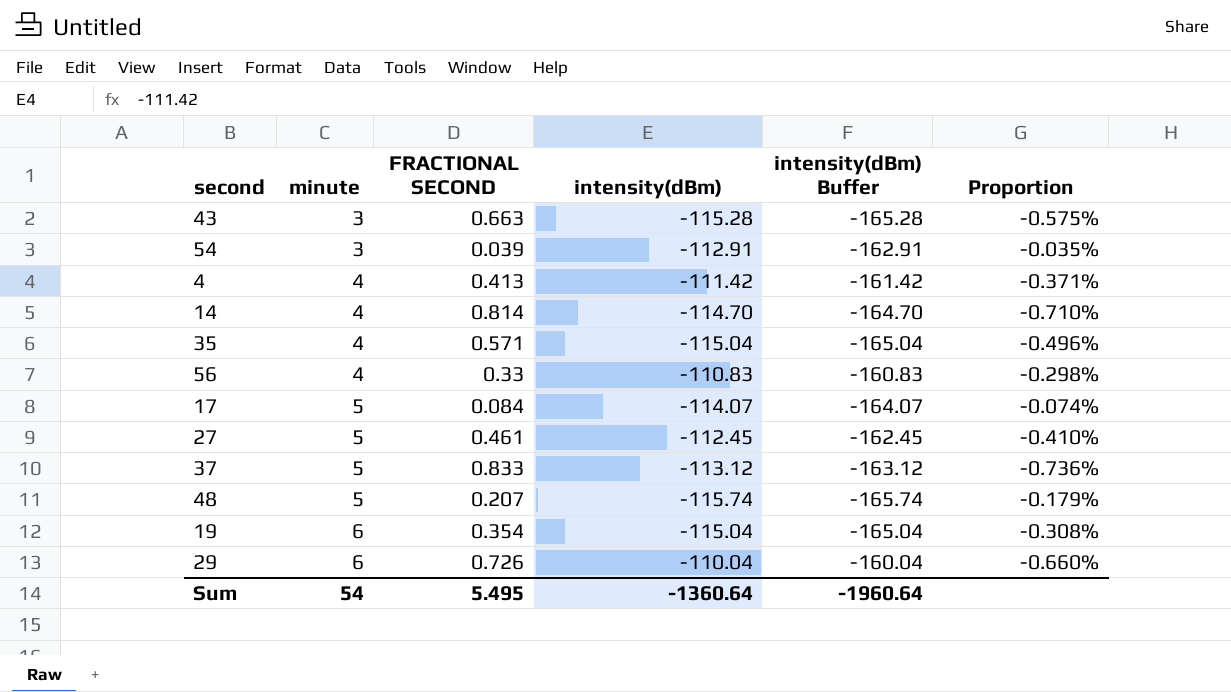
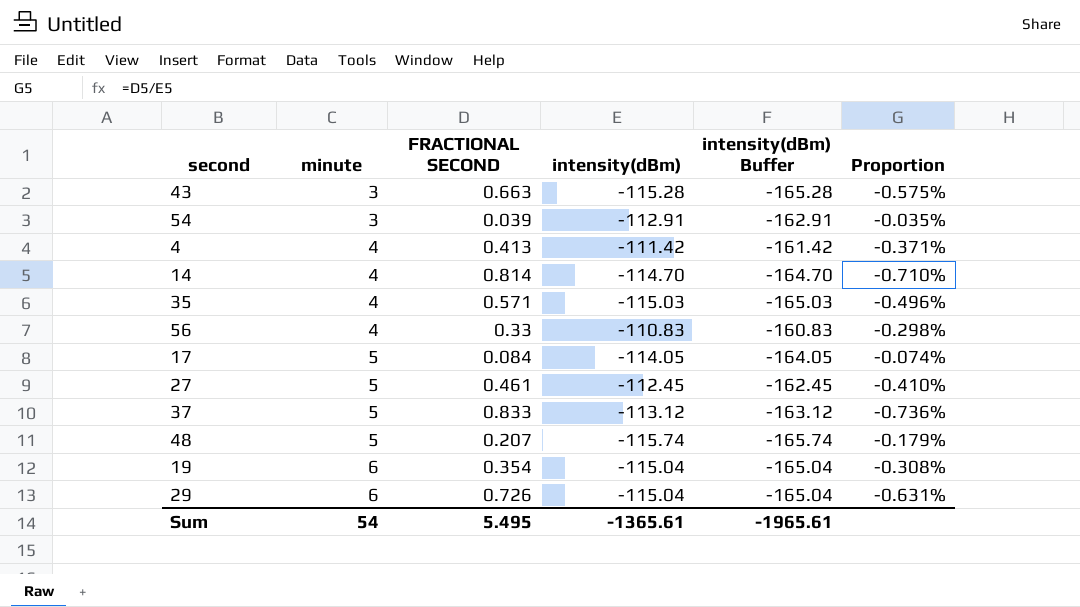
35 | intensity(dBm): -115.04 -> -115.03
35 | intensity(dBm) Buffer: -165.04 -> -165.03
17 | intensity(dBm): -114.07 -> -114.05
17 | intensity(dBm) Buffer: -164.07 -> -164.05
29 | intensity(dBm): -110.04 -> -115.04
29 | intensity(dBm) Buffer: -160.04 -> -165.04
29 | Proportion: -0.660% -> -0.631%
Sum | intensity(dBm): -1360.64 -> -1365.61
Sum | intensity(dBm) Buffer: -1960.64 -> -1965.61

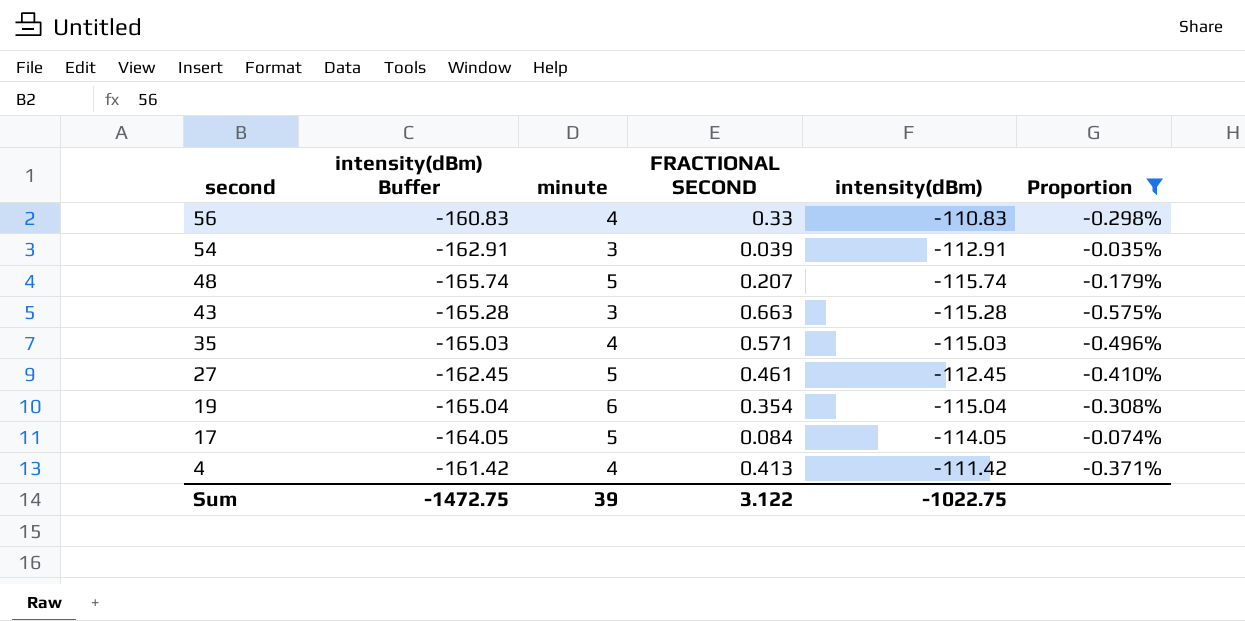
filter: none -> Proportion >= -0.575%
row order: minute ascending -> second descending
column intensity(dBm) Buffer | position: 5 -> 2
Sum | intensity(dBm) Buffer: -1965.61 -> -1472.75
Sum | minute: 54 -> 39
Sum | FRACTIONAL SECOND: 5.495 -> 3.122
Sum | intensity(dBm): -1365.61 -> -1022.75

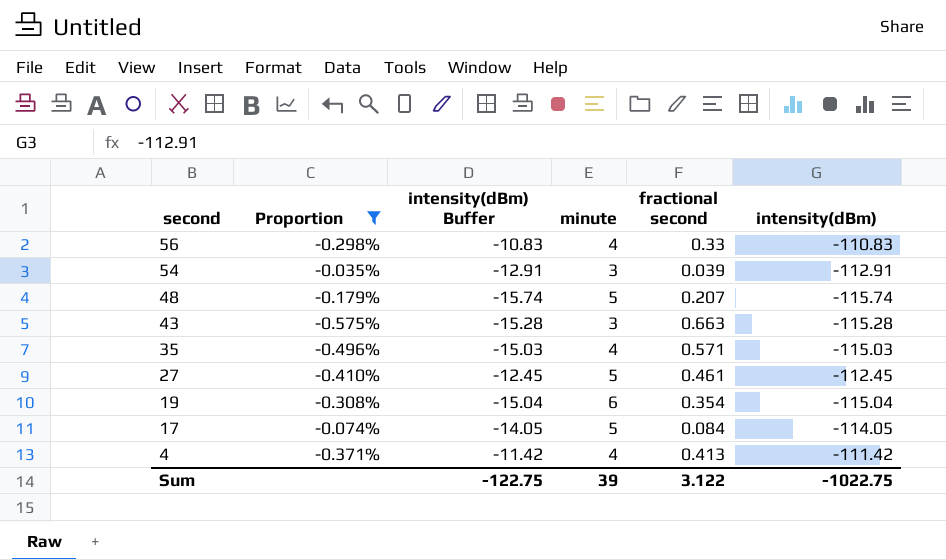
column Proportion | position: 6 -> 2
column intensity(dBm) Buffer | formula: [intensity(dBm)] - 50 -> [intensity(dBm)] + 100
column name: FRACTIONAL SECOND -> fractional second
Sum | intensity(dBm) Buffer: -1472.75 -> -122.75

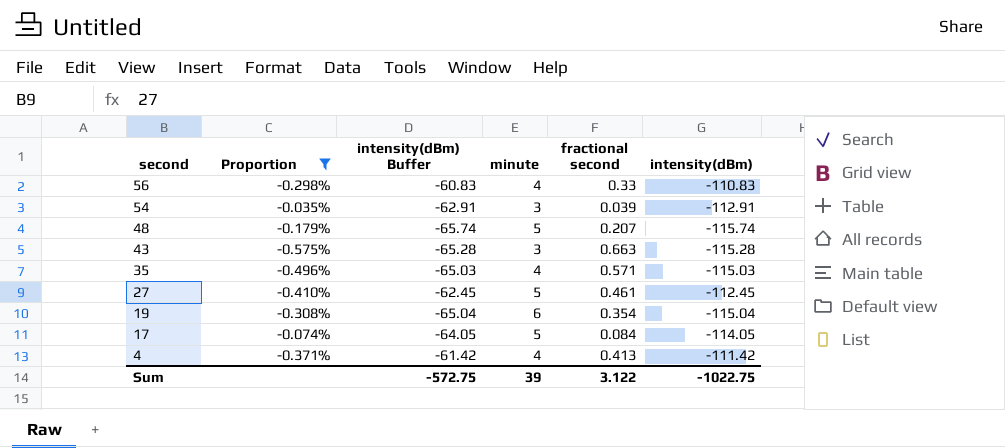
column intensity(dBm) Buffer | formula: [intensity(dBm)] + 100 -> [intensity(dBm)] + 50
Sum | intensity(dBm) Buffer: -122.75 -> -572.75

